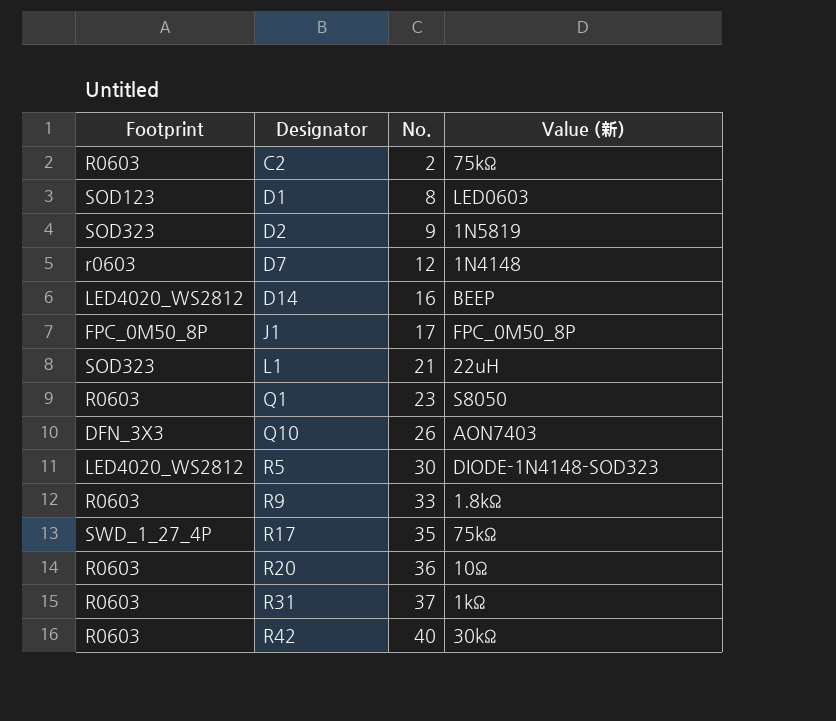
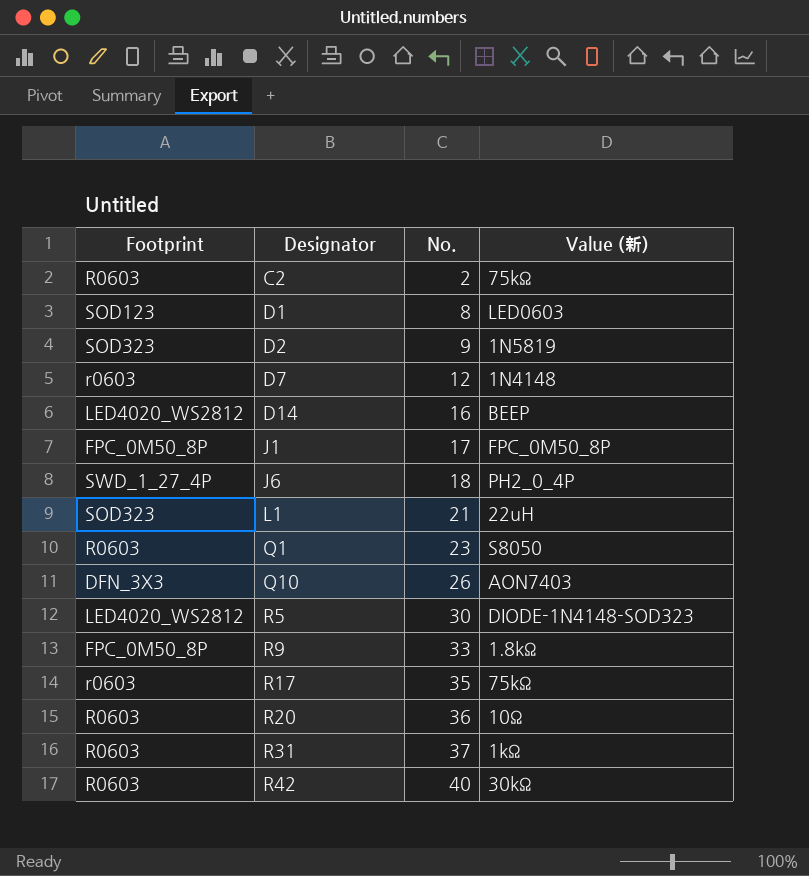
row J6: none -> SWD_1_27_4P | 18 | PH2_0_4P
R9 | Footprint: R0603 -> FPC_0M50_8P
R17 | Footprint: SWD_1_27_4P -> r0603

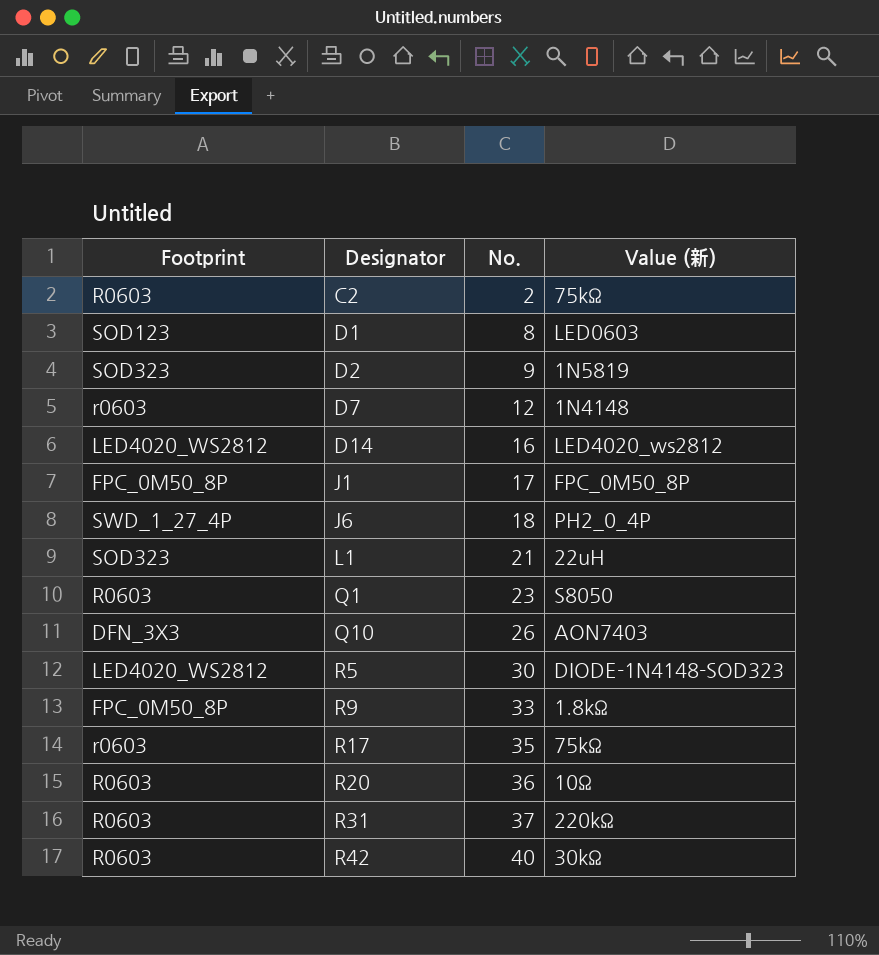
D14 | Value (新): BEEP -> LED4020_ws2812
R31 | Value (新): 1kΩ -> 220kΩ

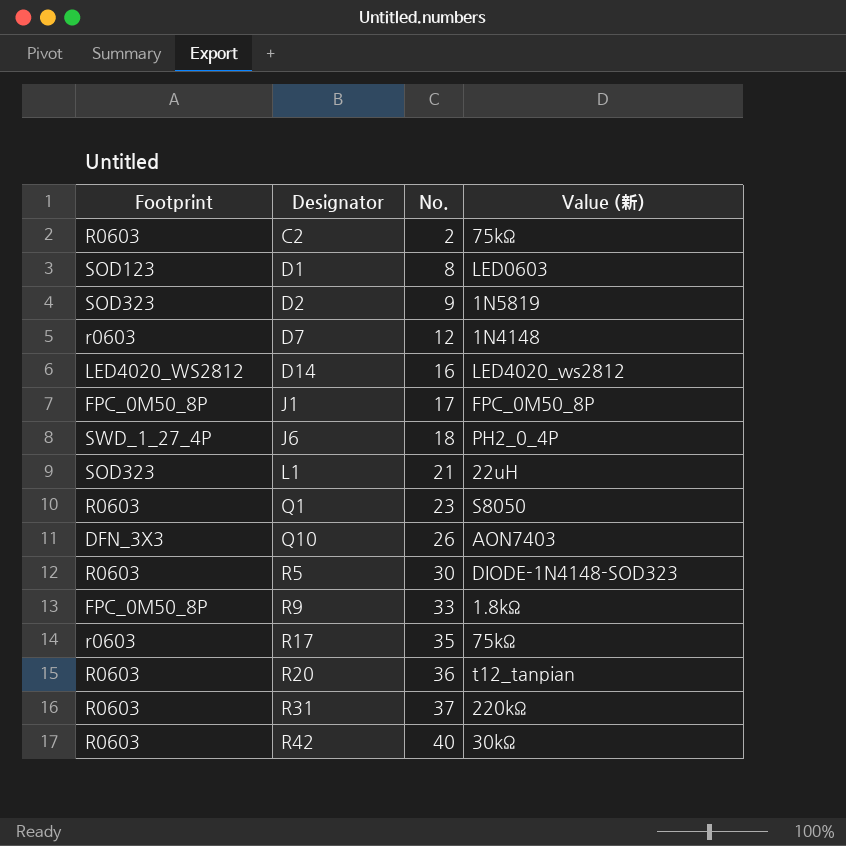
R5 | Footprint: LED4020_WS2812 -> R0603
R20 | Value (新): 10Ω -> t12_tanpian

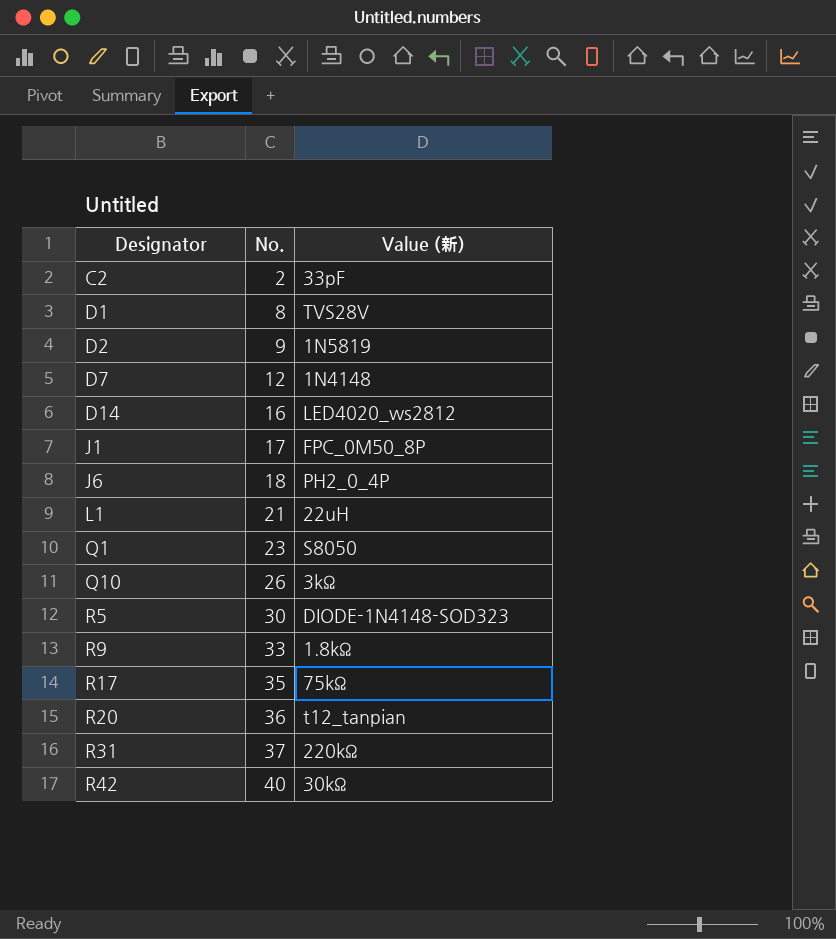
column Footprint | position: 1 -> none
C2 | Value (新): 75kΩ -> 33pF
D1 | Value (新): LED0603 -> TVS28V
Q10 | Value (新): AON7403 -> 3kΩ

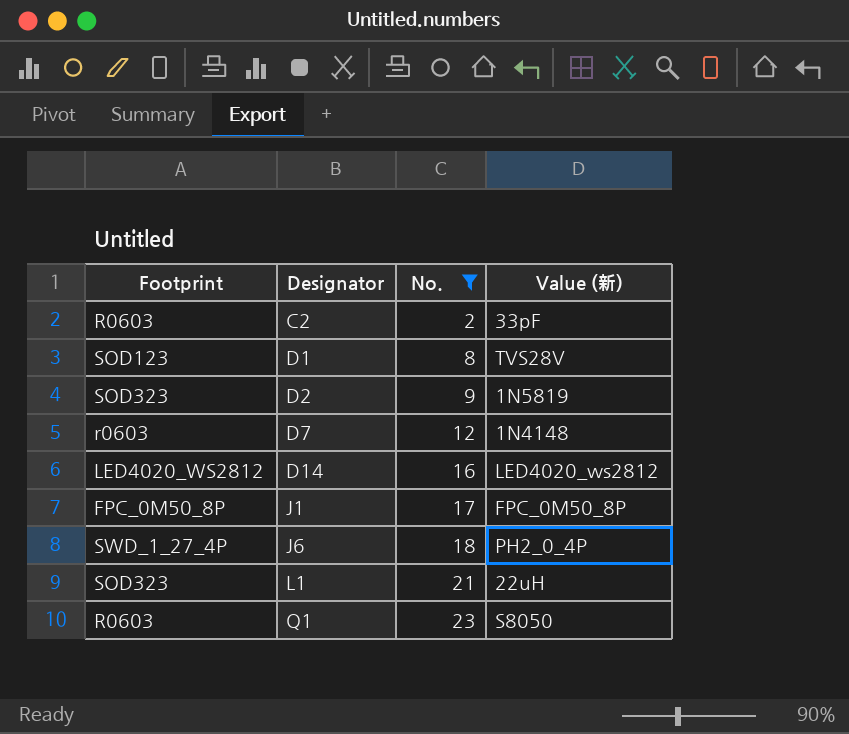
filter: none -> No. <= 23
column Footprint | position: none -> 1

